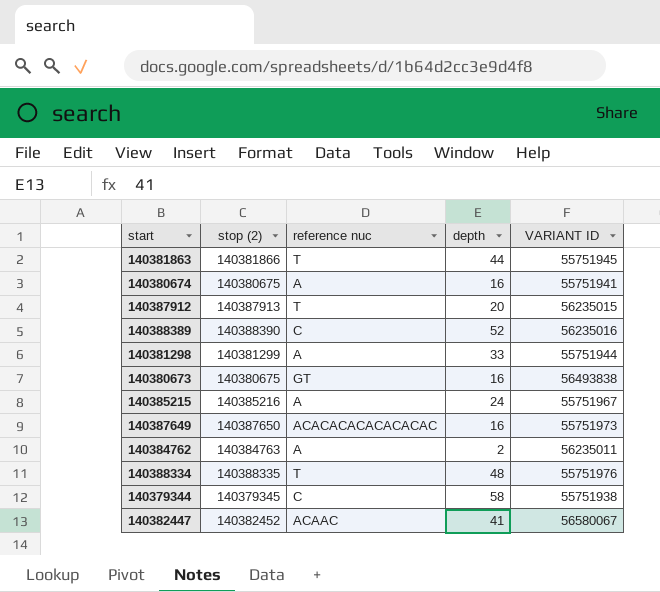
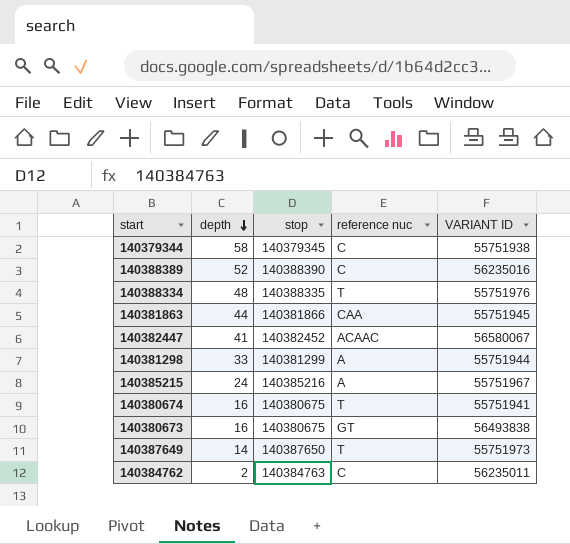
row order: none -> depth descending
column depth | position: 4 -> 2
column name: stop (2) -> stop
row 140387912: 140387913 | T | 20 | 56235015 -> none
140381863 | reference nuc: T -> CAA
140380674 | reference nuc: A -> T
140387649 | depth: 16 -> 14
140387649 | reference nuc: ACACACACACACACAC -> T
140384762 | reference nuc: A -> C

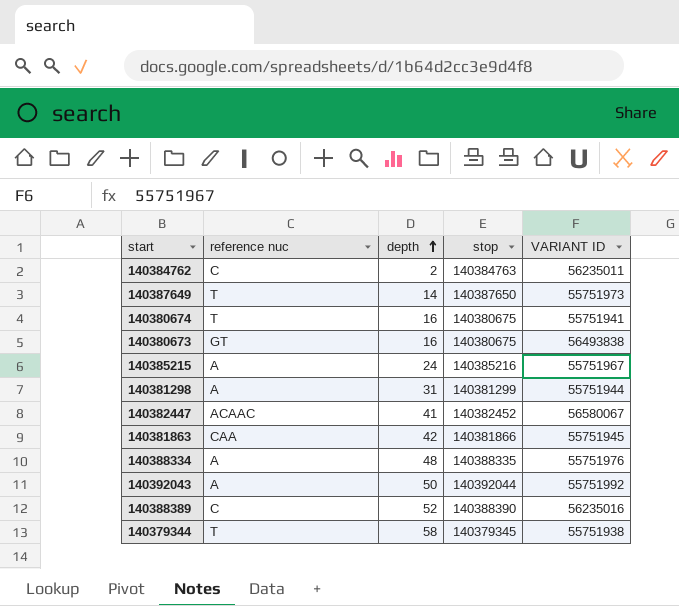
row order: depth descending -> depth ascending
column reference nuc | position: 4 -> 2
140381298 | depth: 33 -> 31
140381863 | depth: 44 -> 42
140388334 | reference nuc: T -> A
row 140392043: none -> A | 50 | 140392044 | 55751992
140379344 | reference nuc: C -> T

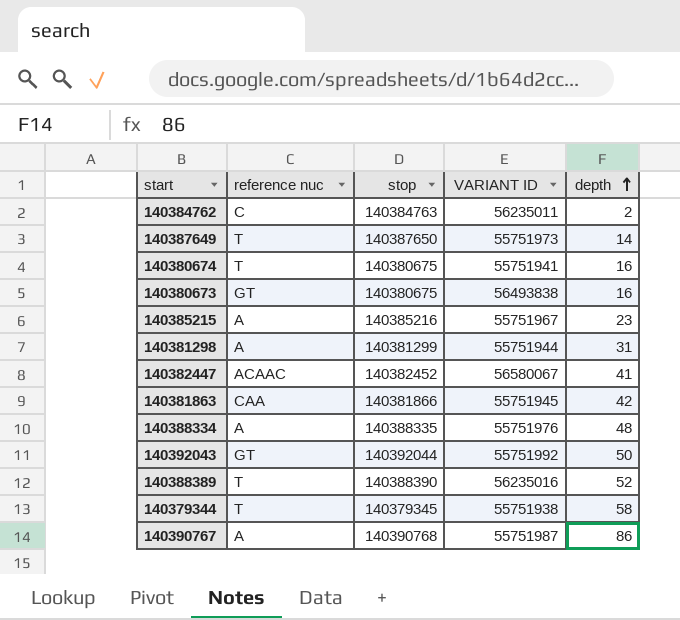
column depth | position: 3 -> 5
140385215 | depth: 24 -> 23
140392043 | reference nuc: A -> GT
140388389 | reference nuc: C -> T
row 140390767: none -> A | 140390768 | 55751987 | 86

